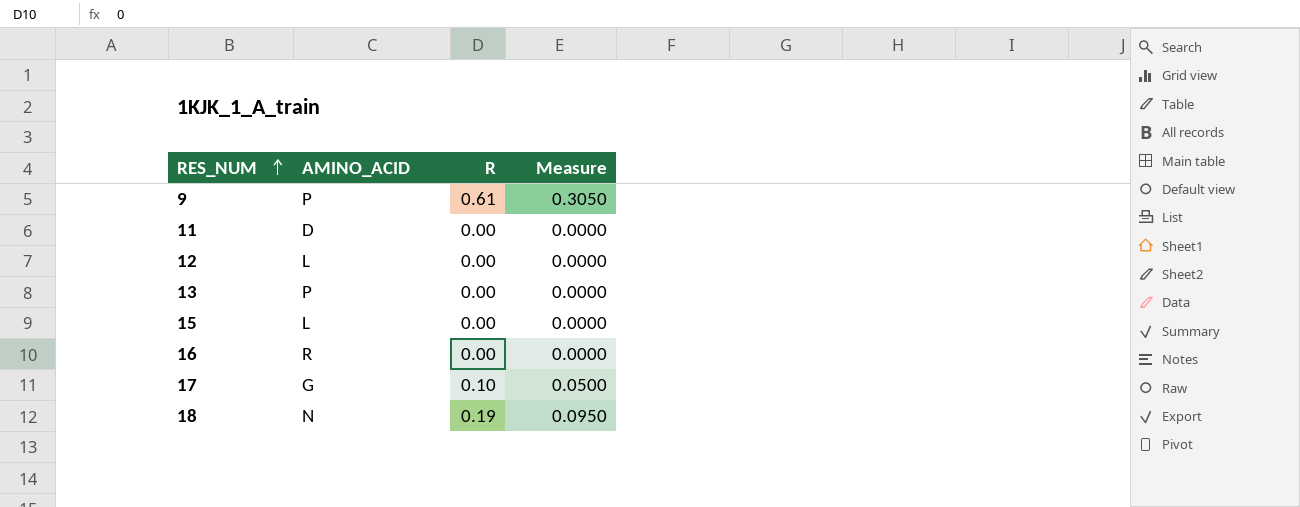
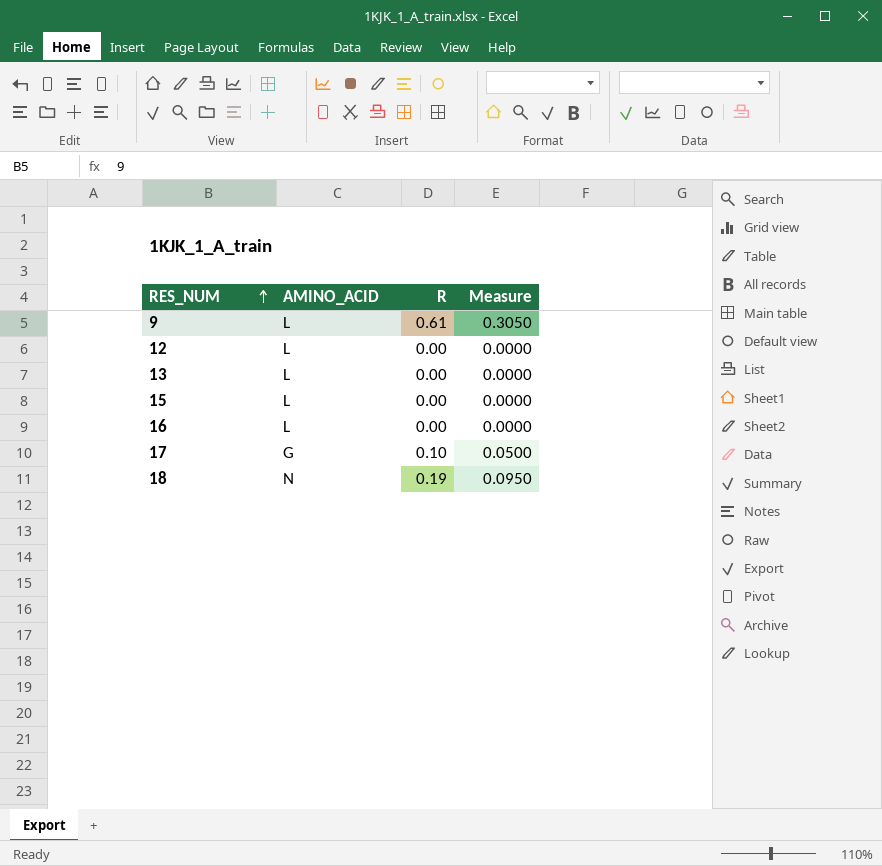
row 11: D | 0.00 | 0.0000 -> none
9 | AMINO_ACID: P -> L
13 | AMINO_ACID: P -> L
16 | AMINO_ACID: R -> L

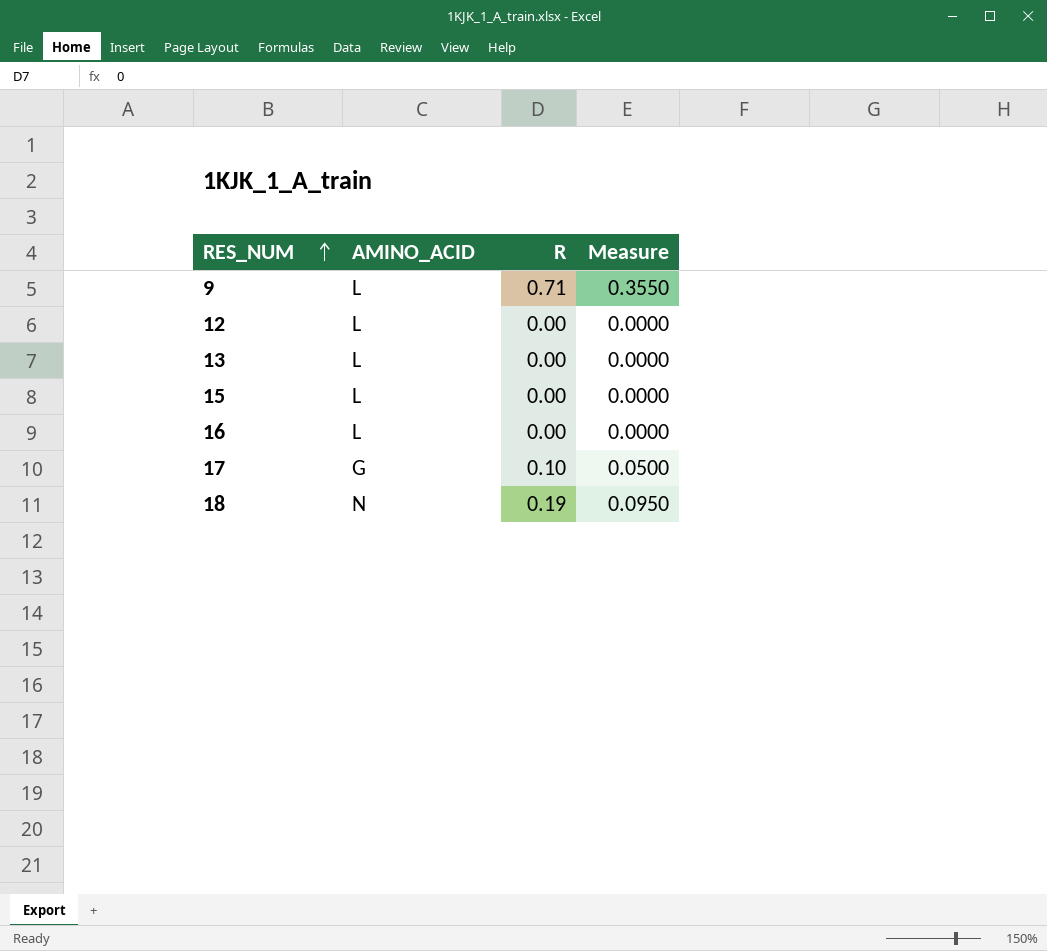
9 | R: 0.61 -> 0.71
9 | Measure: 0.3050 -> 0.3550

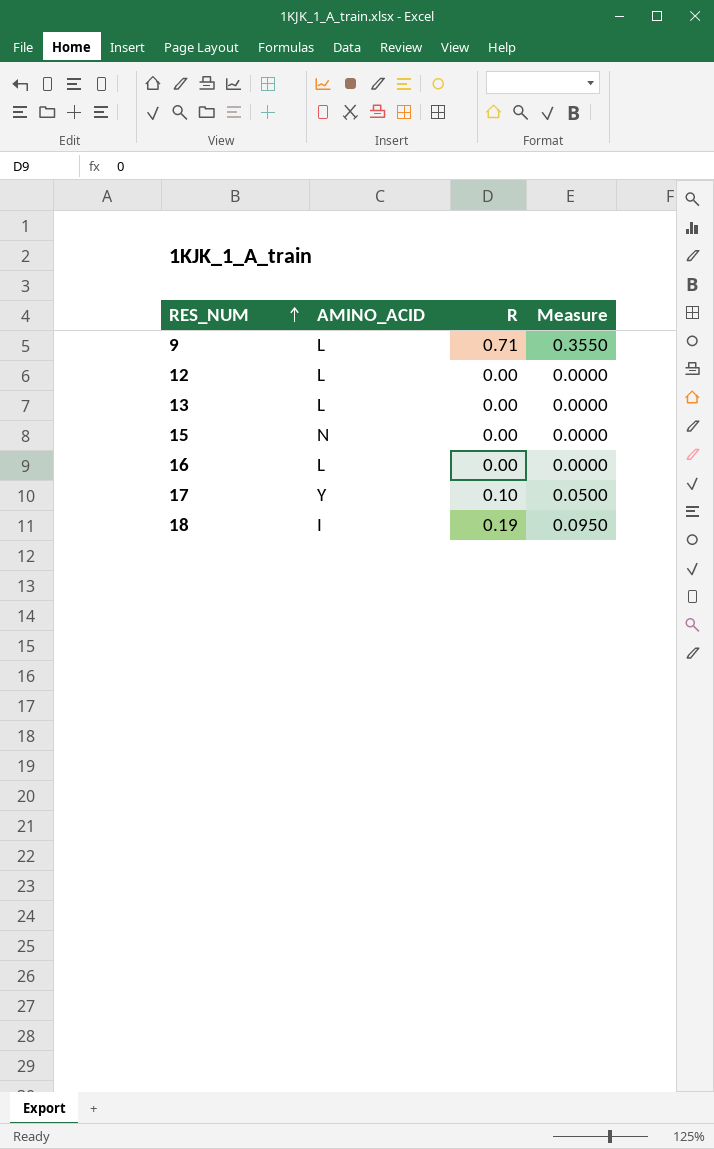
15 | AMINO_ACID: L -> N
17 | AMINO_ACID: G -> Y
18 | AMINO_ACID: N -> I

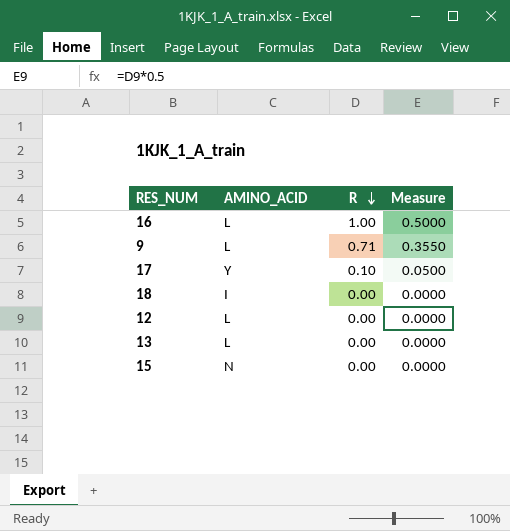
row order: RES_NUM ascending -> R descending
16 | R: 0.00 -> 1.00
16 | Measure: 0.0000 -> 0.5000
18 | R: 0.19 -> 0.00
18 | Measure: 0.0950 -> 0.0000

